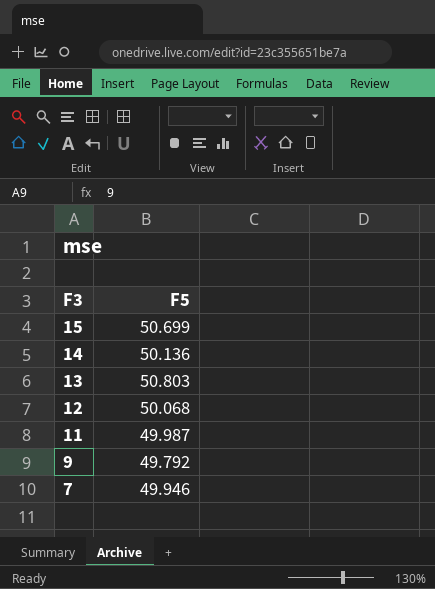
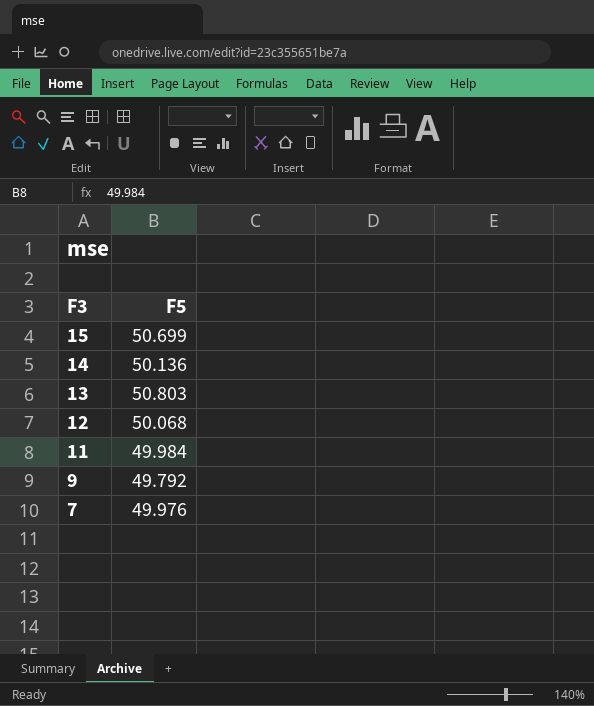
11 | F5: 49.987 -> 49.984
7 | F5: 49.946 -> 49.976

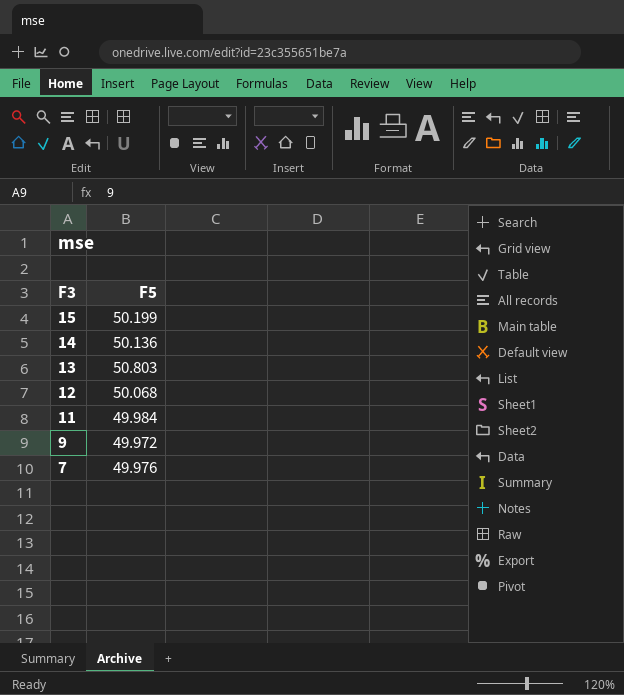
15 | F5: 50.699 -> 50.199
9 | F5: 49.792 -> 49.972

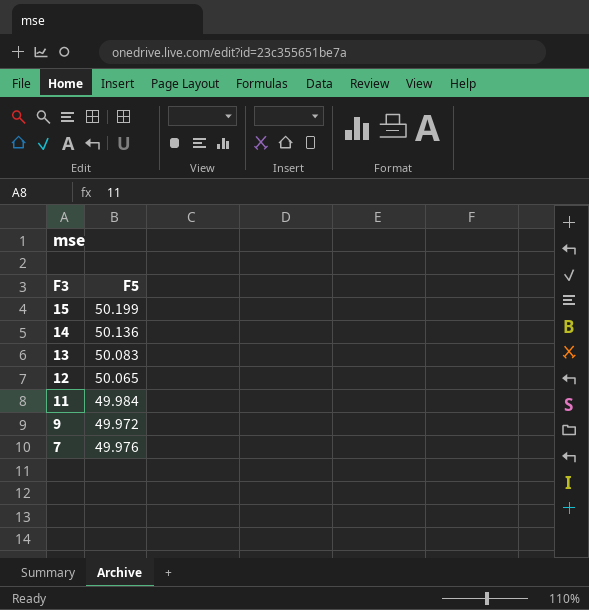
13 | F5: 50.803 -> 50.083
12 | F5: 50.068 -> 50.065

